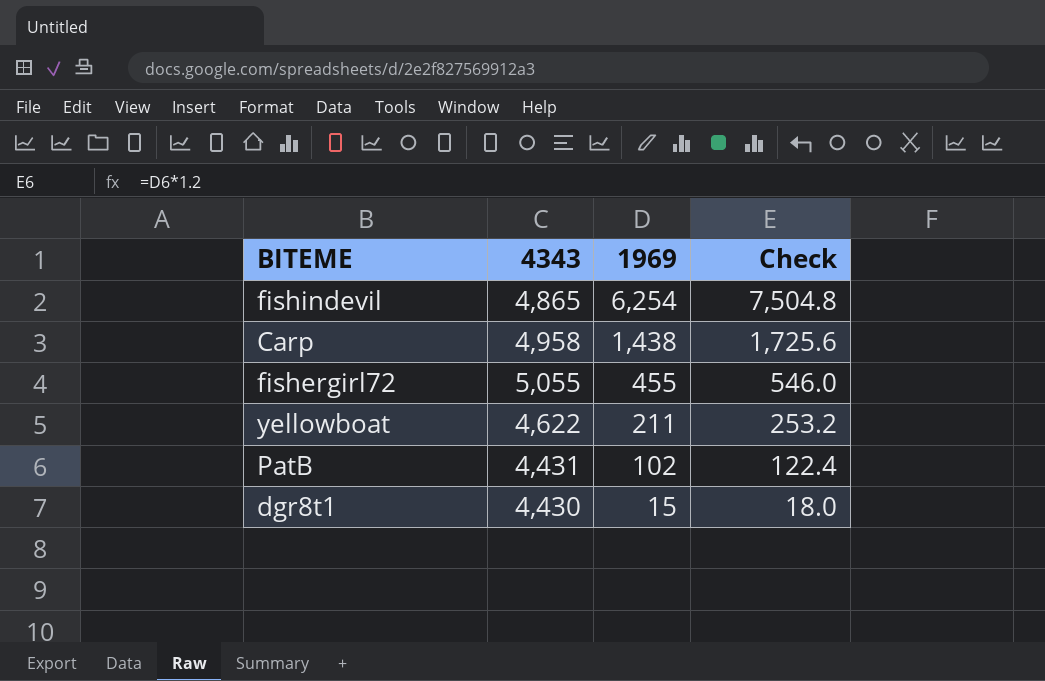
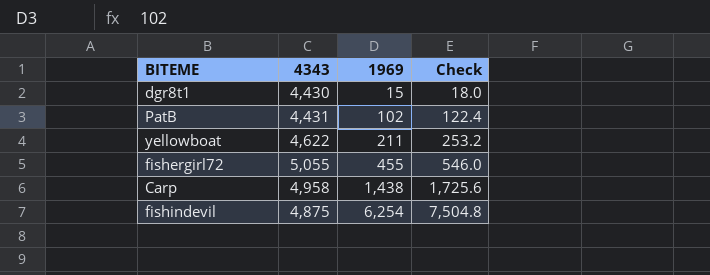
row order: 1969 descending -> 1969 ascending
fishindevil | 4343: 4,865 -> 4,875

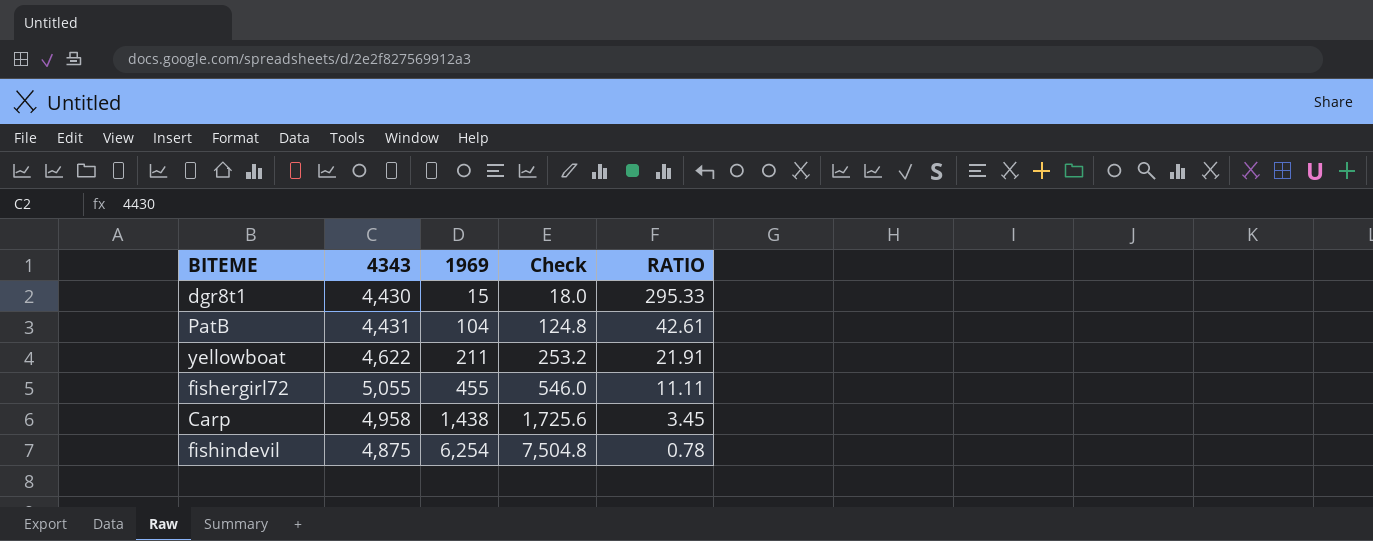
column RATIO | formula: none -> [4343] / [1969]
PatB | 1969: 102 -> 104
PatB | Check: 122.4 -> 124.8

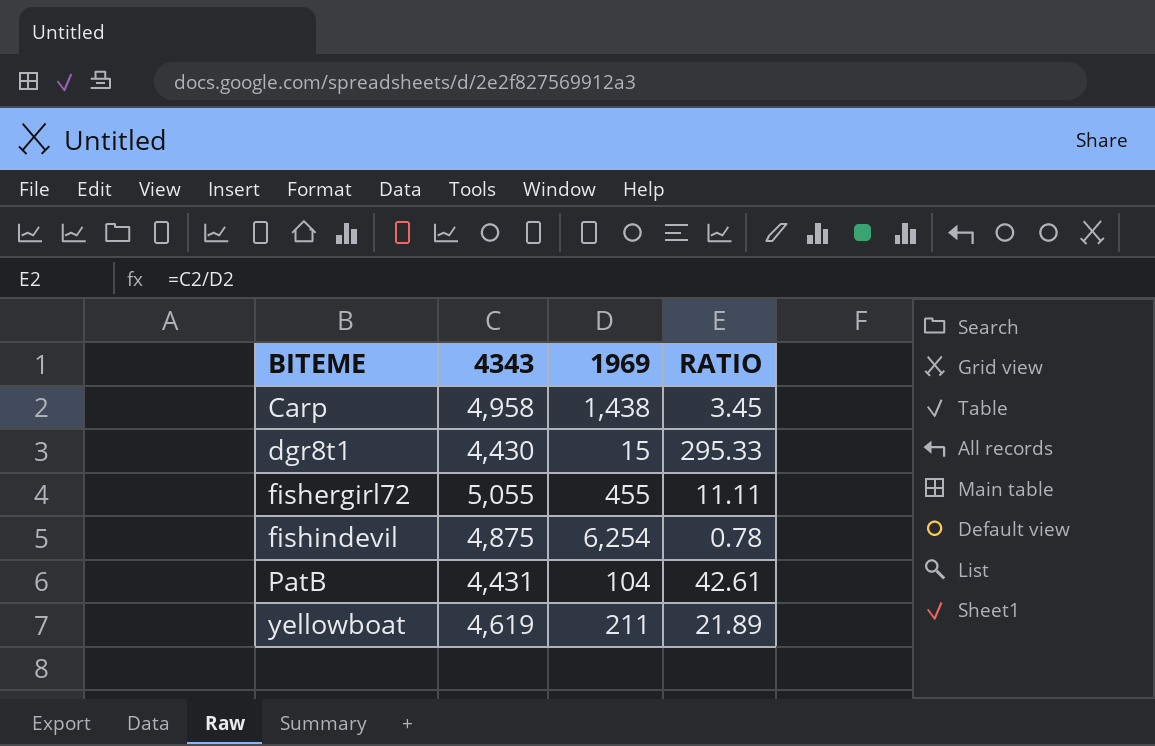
row order: 1969 ascending -> BITEME ascending
column Check | formula: [1969] * 1.2 -> none
yellowboat | 4343: 4,622 -> 4,619
yellowboat | RATIO: 21.91 -> 21.89

